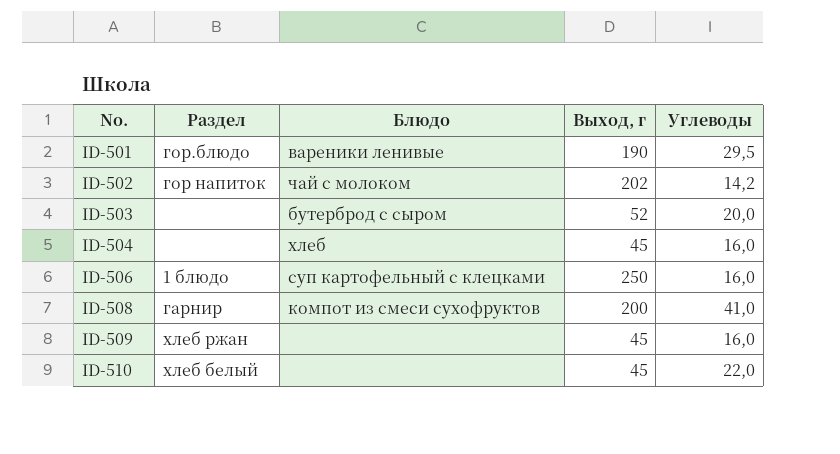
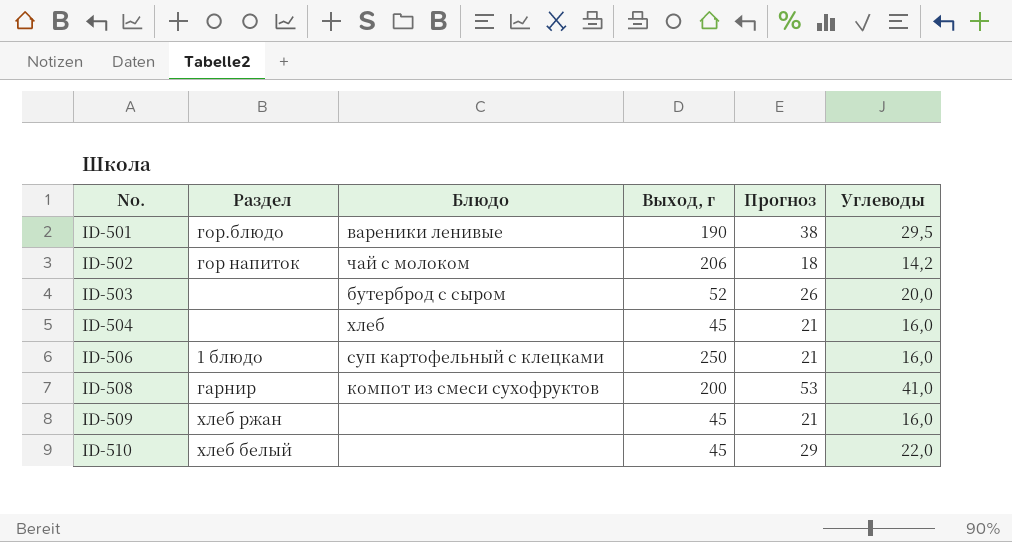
column Прогноз | formula: none -> [Углеводы] * 1,3
ID-502 | Выход, г: 202 -> 206

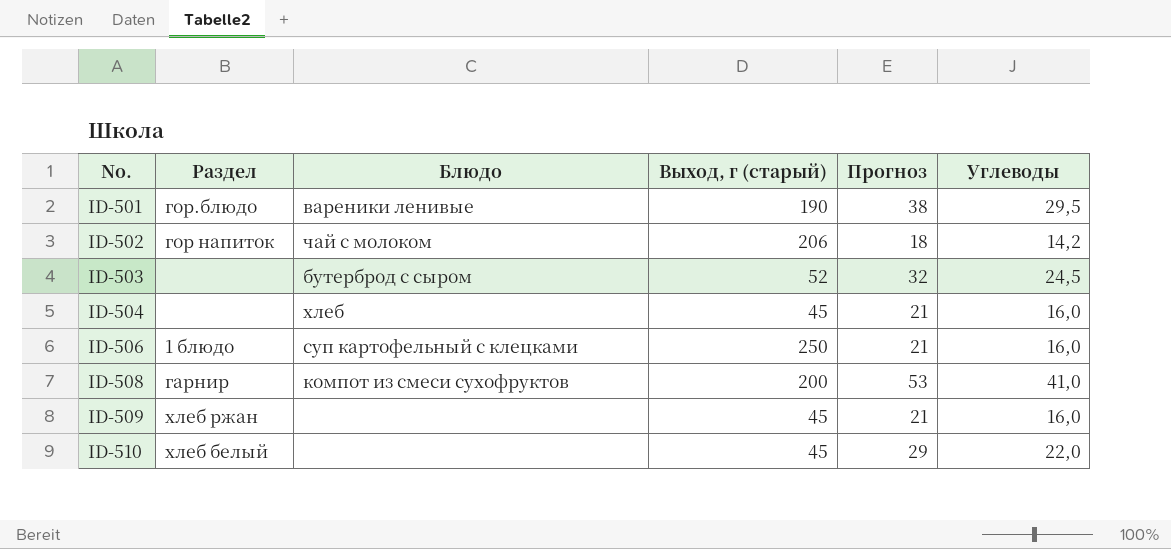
column name: Выход, г -> Выход, г (старый)
ID-503 | Прогноз: 26 -> 32
ID-503 | Углеводы: 20,0 -> 24,5

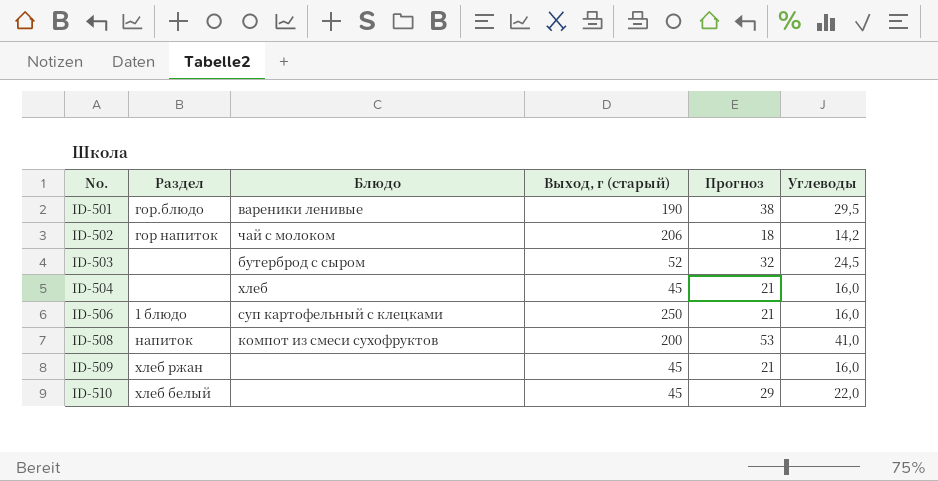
ID-508 | Раздел: гарнир -> напиток

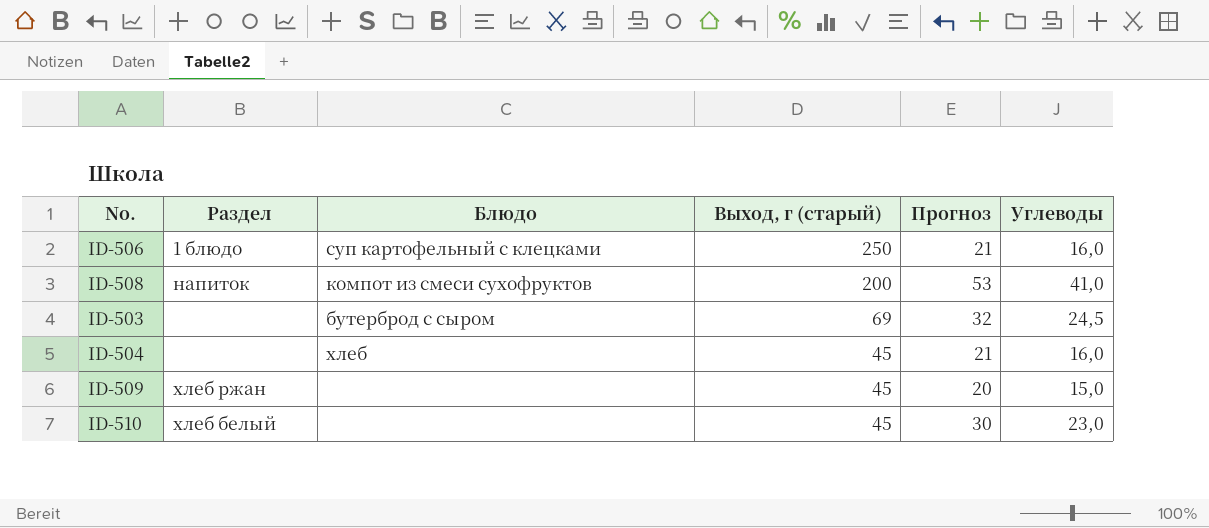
row order: No. ascending -> Выход, г (старый) descending
row ID-501: гор.блюдо | вареники ленивые | 190 | 38 | 29,5 -> none
row ID-502: гор напиток | чай с молоком | 206 | 18 | 14,2 -> none
ID-503 | Выход, г (старый): 52 -> 69
ID-509 | Прогноз: 21 -> 20
ID-509 | Углеводы: 16,0 -> 15,0
ID-510 | Прогноз: 29 -> 30
ID-510 | Углеводы: 22,0 -> 23,0

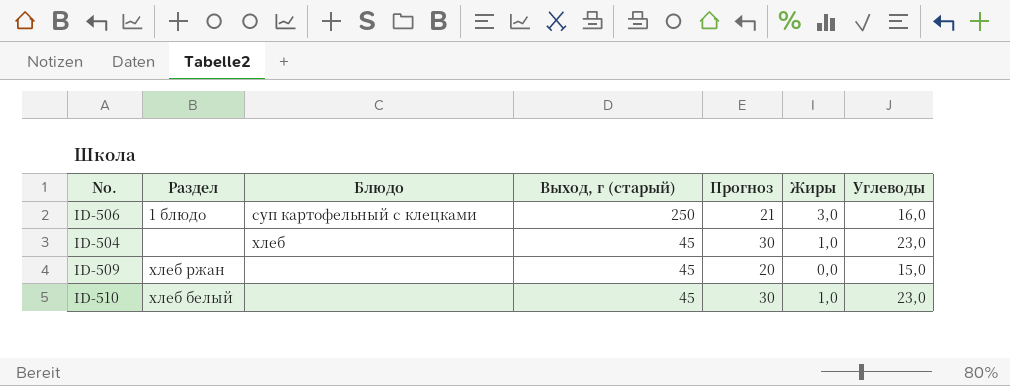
column Жиры | position: none -> 6
row ID-508: напиток | компот из смеси сухофруктов | 200 | 53 | 41,0 -> none
row ID-503: none | бутерброд с сыром | 69 | 32 | 24,5 -> none
ID-504 | Прогноз: 21 -> 30
ID-504 | Углеводы: 16,0 -> 23,0

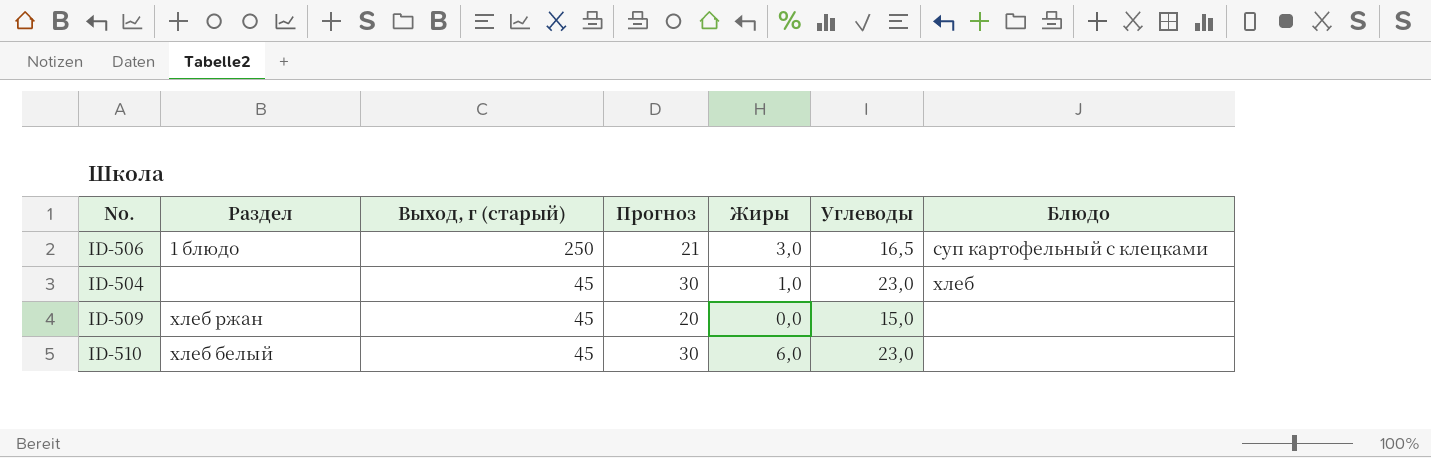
column Блюдо | position: 3 -> 7
ID-506 | Углеводы: 16,0 -> 16,5
ID-510 | Жиры: 1,0 -> 6,0

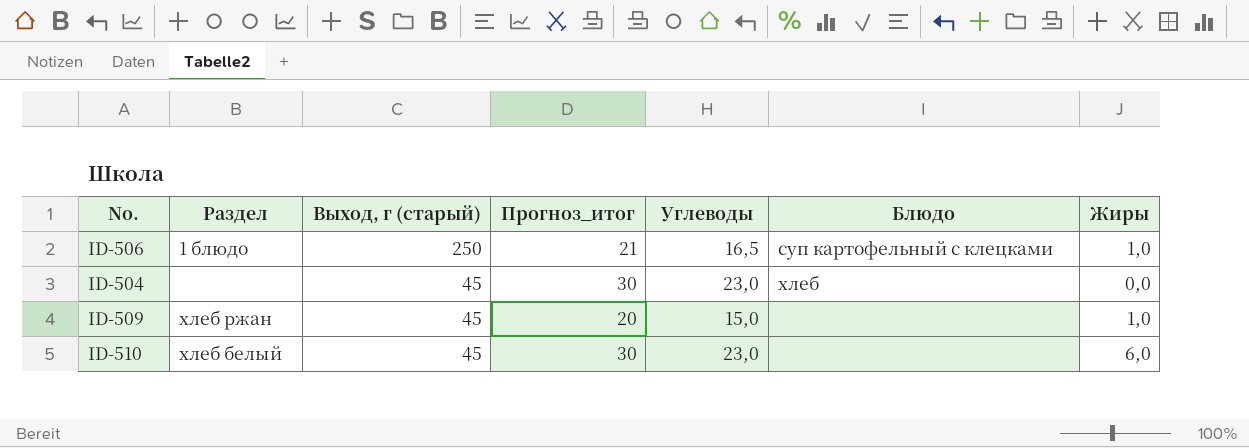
column name: Прогноз -> Прогноз_итог
column Жиры | position: 5 -> 7
ID-506 | Жиры: 3,0 -> 1,0
ID-504 | Жиры: 1,0 -> 0,0
ID-509 | Жиры: 0,0 -> 1,0

